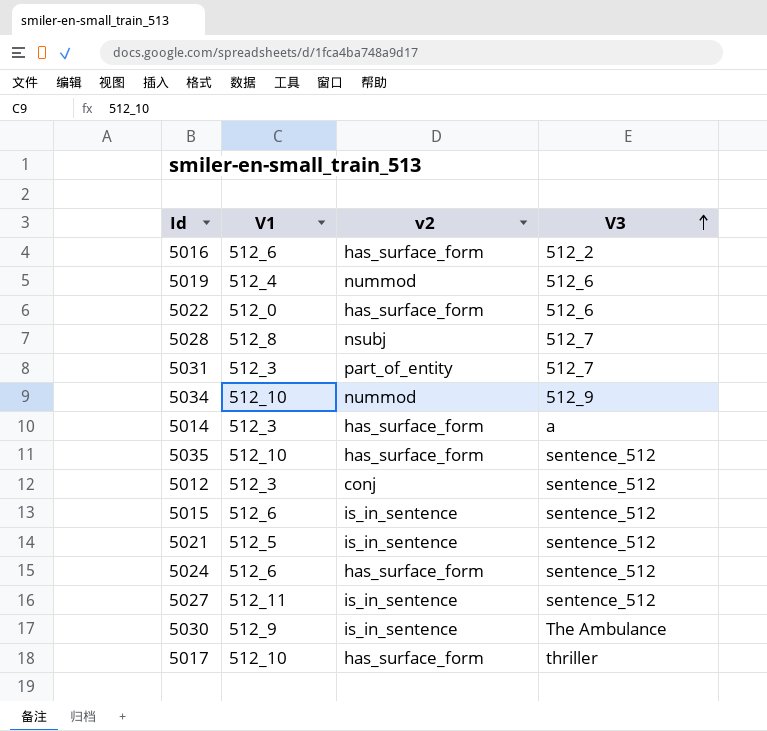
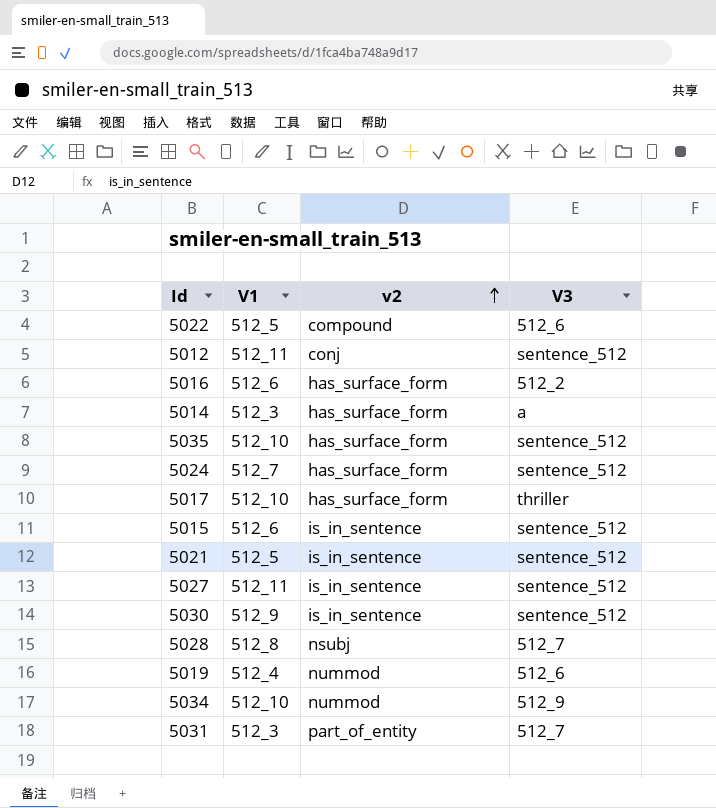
row order: V3 ascending -> v2 ascending
5022 | V1: 512_0 -> 512_5
5022 | v2: has_surface_form -> compound
5012 | V1: 512_3 -> 512_11
5024 | V1: 512_6 -> 512_7
5030 | V3: The Ambulance -> sentence_512

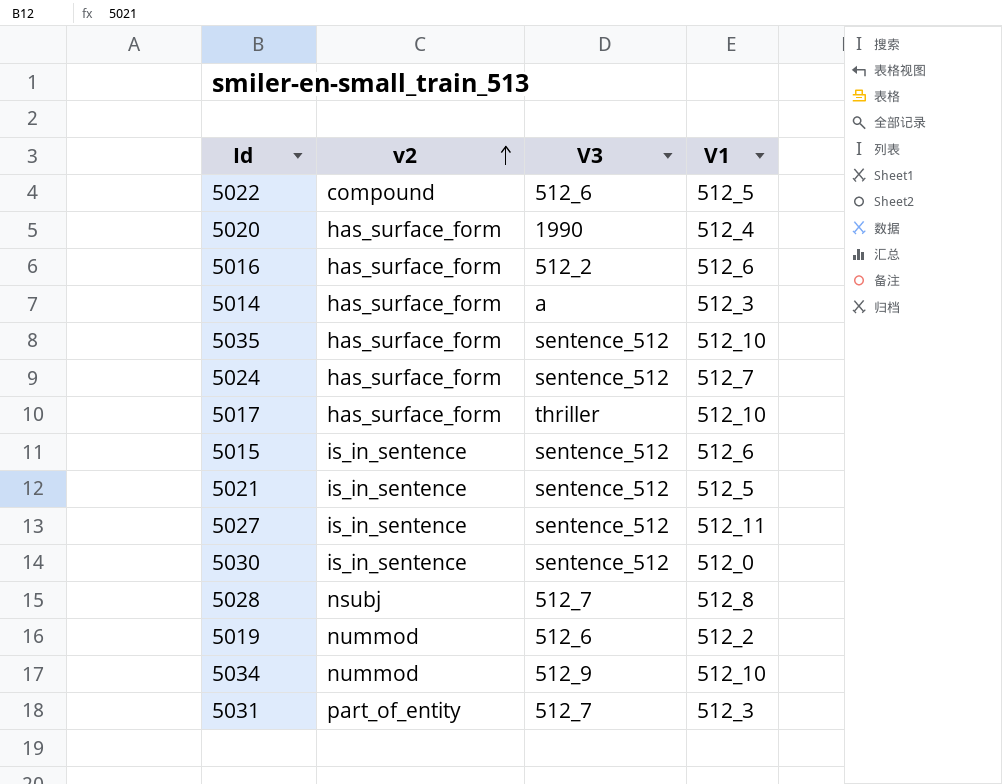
column V1 | position: 2 -> 4
row 5012: 512_11 | conj | sentence_512 -> none
row 5020: none -> has_surface_form | 1990 | 512_4
5030 | V1: 512_9 -> 512_0
5019 | V1: 512_4 -> 512_2

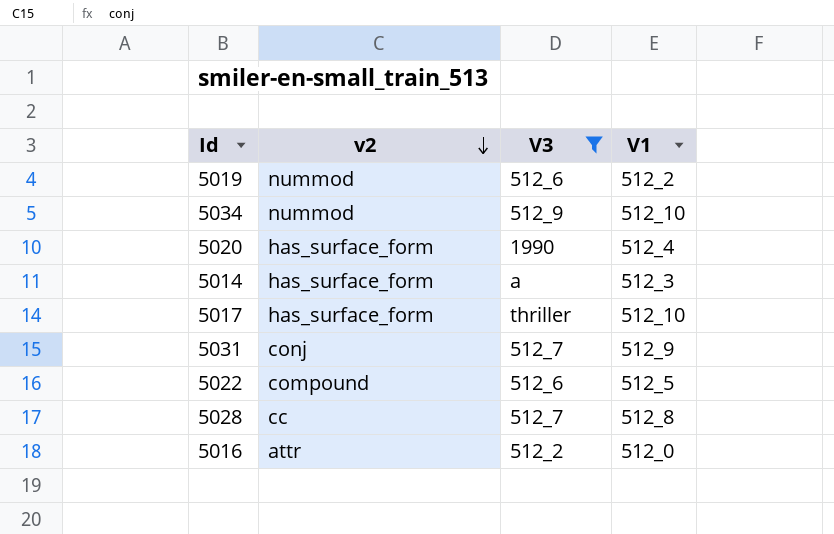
filter: none -> V3 != sentence_512
row order: v2 ascending -> v2 descending
5031 | v2: part_of_entity -> conj
5031 | V1: 512_3 -> 512_9
5028 | v2: nsubj -> cc
5016 | v2: has_surface_form -> attr
5016 | V1: 512_6 -> 512_0

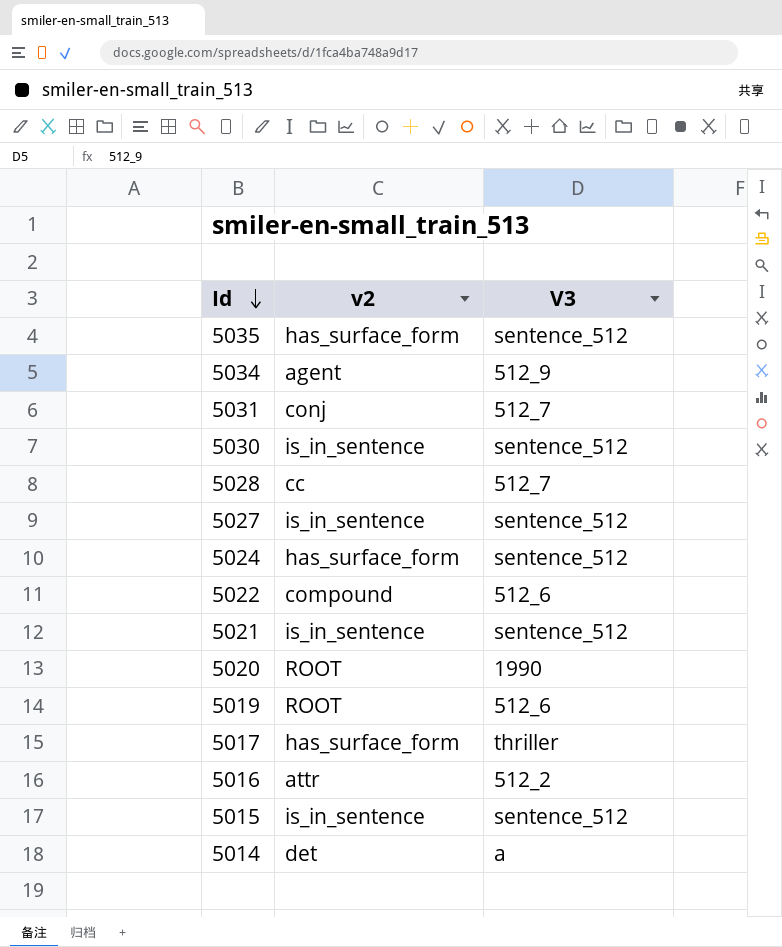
filter: V3 != sentence_512 -> none
row order: v2 descending -> Id descending
column V1 | position: 4 -> none
5034 | v2: nummod -> agent
5020 | v2: has_surface_form -> ROOT
5019 | v2: nummod -> ROOT
5014 | v2: has_surface_form -> det

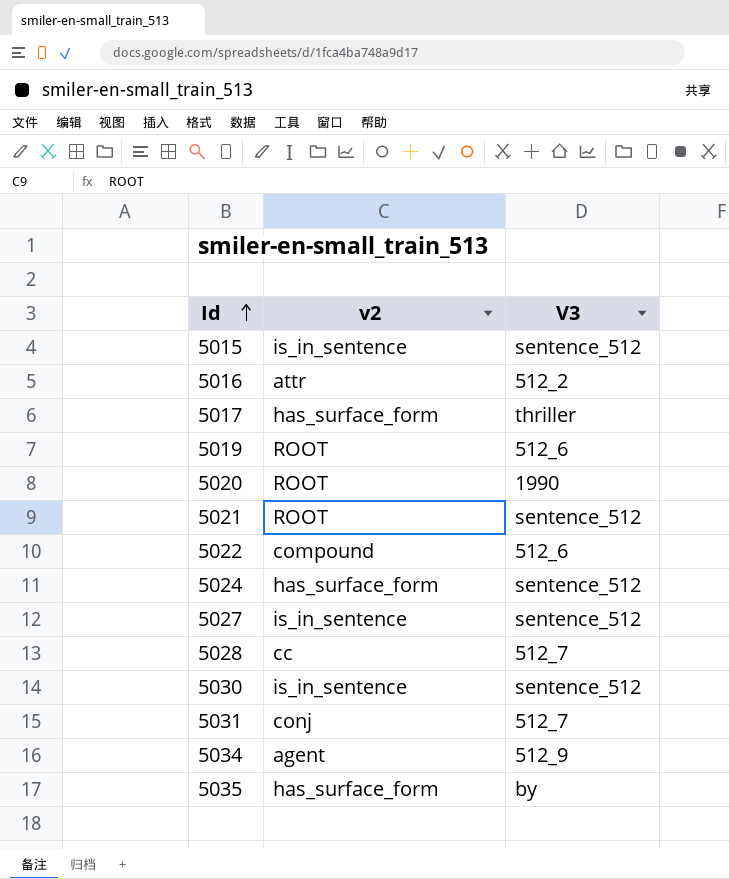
row order: Id descending -> Id ascending
row 5014: det | a -> none
5021 | v2: is_in_sentence -> ROOT
5035 | V3: sentence_512 -> by

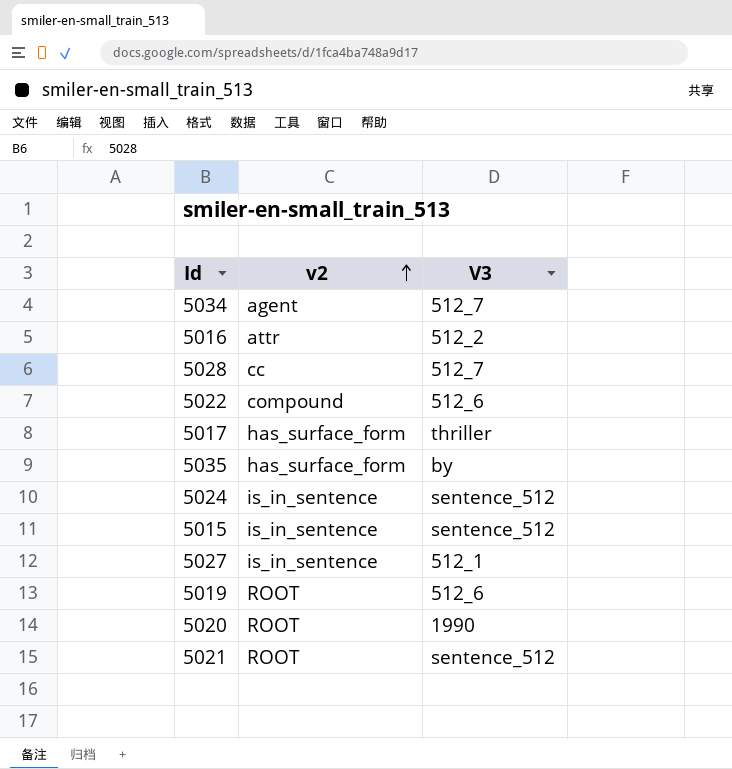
row order: Id ascending -> v2 ascending
row 5030: is_in_sentence | sentence_512 -> none
row 5031: conj | 512_7 -> none
5034 | V3: 512_9 -> 512_7
5024 | v2: has_surface_form -> is_in_sentence
5027 | V3: sentence_512 -> 512_1

